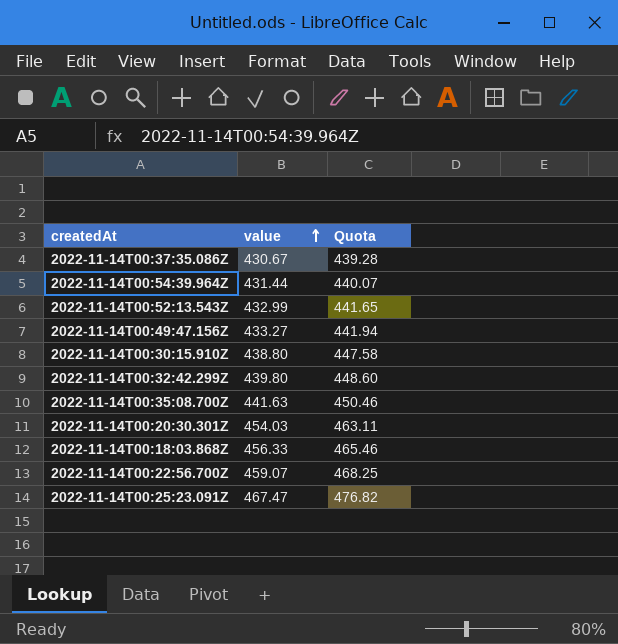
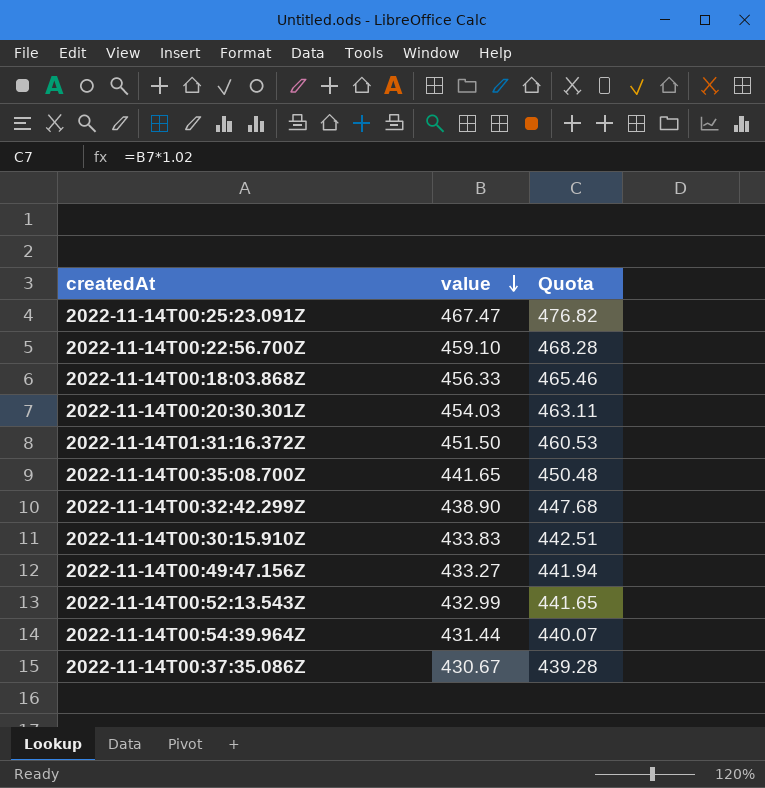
row order: value ascending -> value descending
2022-11-14T00:22:56.700Z | value: 459.07 -> 459.10
2022-11-14T00:22:56.700Z | Quota: 468.25 -> 468.28
row 2022-11-14T01:31:16.372Z: none -> 451.50 | 460.53
2022-11-14T00:35:08.700Z | value: 441.63 -> 441.65
2022-11-14T00:35:08.700Z | Quota: 450.46 -> 450.48
2022-11-14T00:32:42.299Z | value: 439.80 -> 438.90
2022-11-14T00:32:42.299Z | Quota: 448.60 -> 447.68
2022-11-14T00:30:15.910Z | value: 438.80 -> 433.83
2022-11-14T00:30:15.910Z | Quota: 447.58 -> 442.51

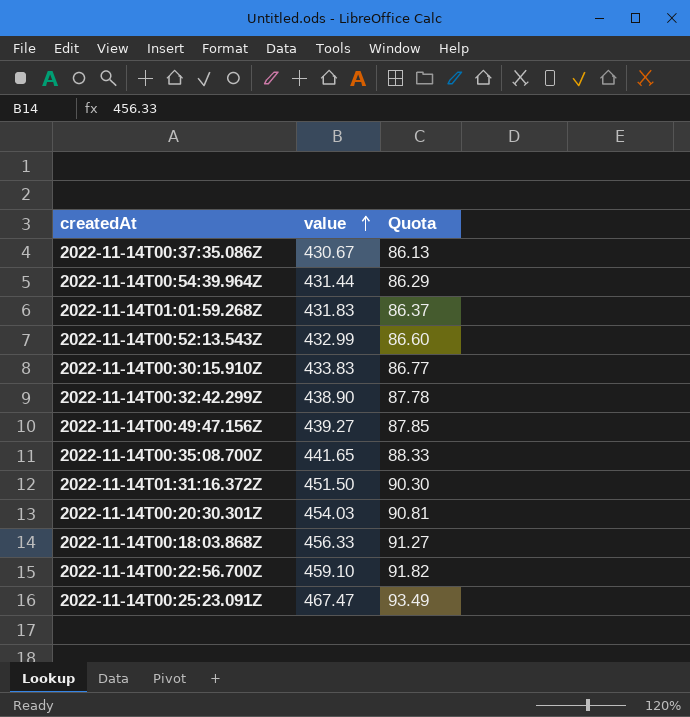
row order: value descending -> value ascending
column Quota | formula: [value] * 1.02 -> [value] * 0.2
row 2022-11-14T01:01:59.268Z: none -> 431.83 | 86.37
2022-11-14T00:49:47.156Z | value: 433.27 -> 439.27

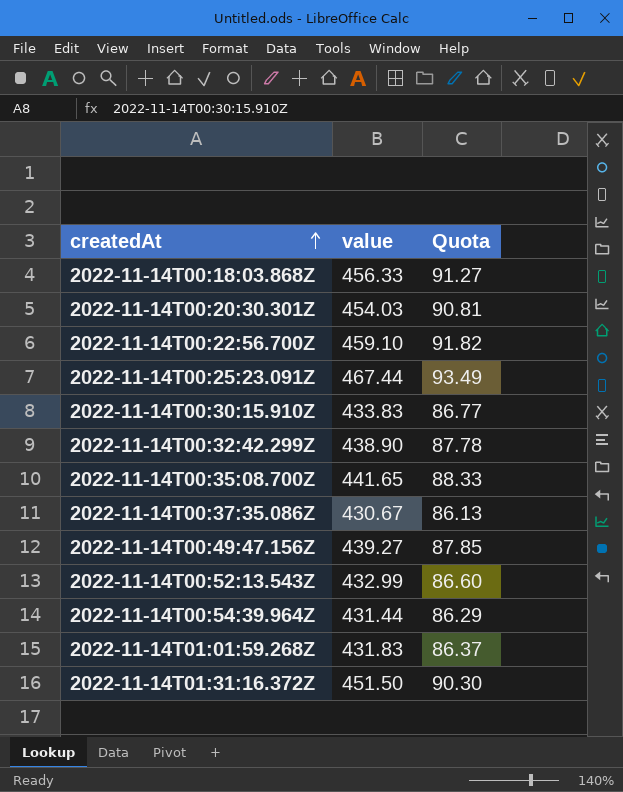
row order: value ascending -> createdAt ascending
2022-11-14T00:25:23.091Z | value: 467.47 -> 467.44

